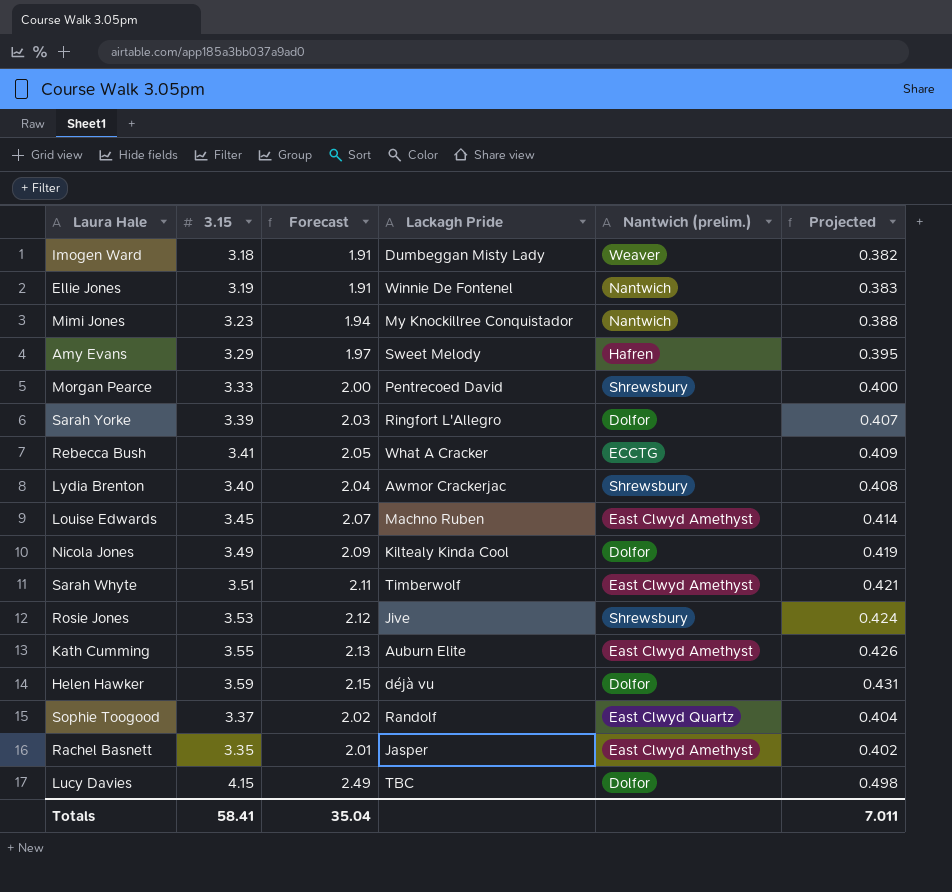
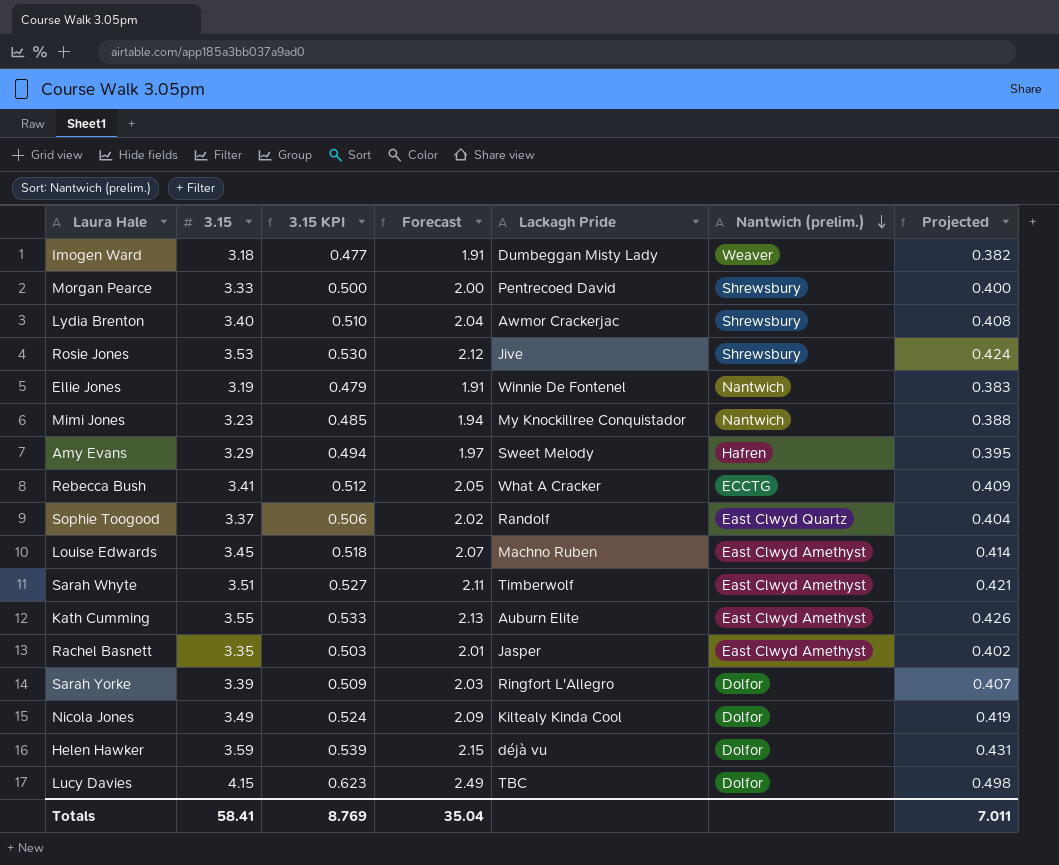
row order: none -> Nantwich (prelim.) descending
column 3.15 KPI | formula: none -> [3.15] * 0.15

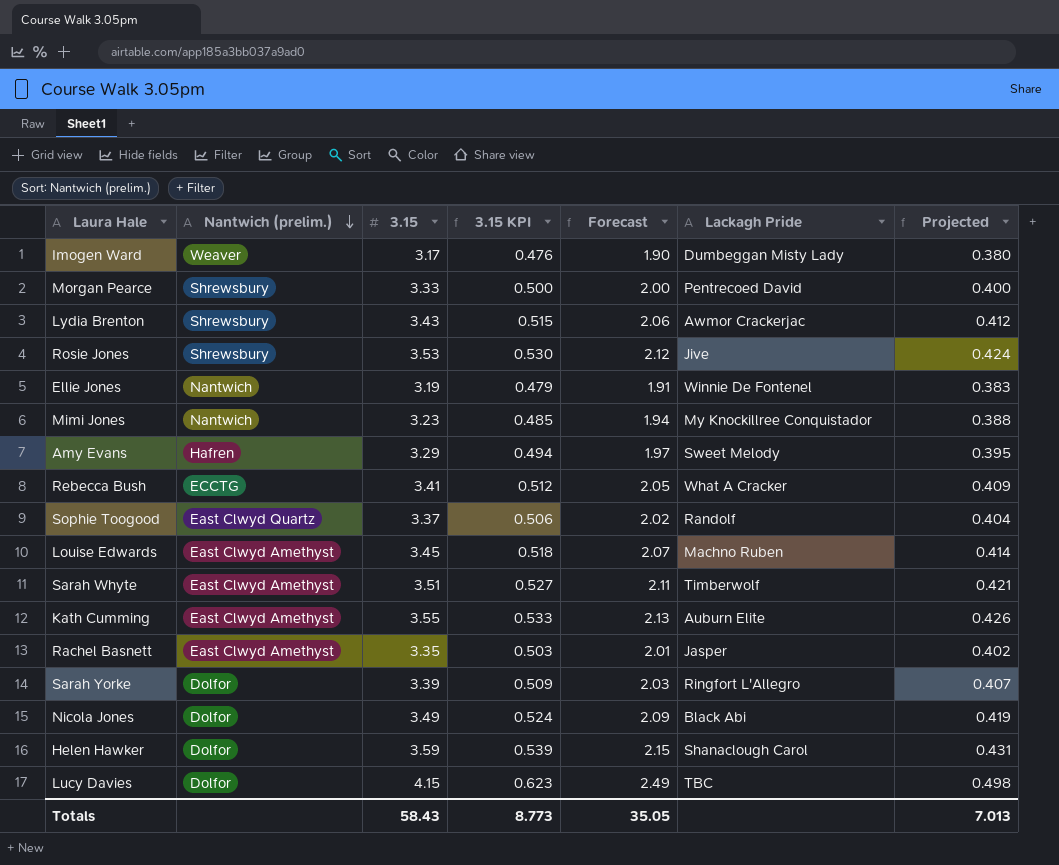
column Nantwich (prelim.) | position: 6 -> 2
Imogen Ward | 3.15: 3.18 -> 3.17
Imogen Ward | 3.15 KPI: 0.477 -> 0.476
Imogen Ward | Forecast: 1.91 -> 1.90
Imogen Ward | Projected: 0.382 -> 0.380
Lydia Brenton | 3.15: 3.40 -> 3.43
Lydia Brenton | 3.15 KPI: 0.510 -> 0.515
Lydia Brenton | Forecast: 2.04 -> 2.06
Lydia Brenton | Projected: 0.408 -> 0.412
Nicola Jones | Lackagh Pride: Kiltealy Kinda Cool -> Black Abi
Helen Hawker | Lackagh Pride: déjà vu -> Shanaclough Carol
Totals | 3.15: 58.41 -> 58.43
Totals | 3.15 KPI: 8.769 -> 8.773
Totals | Forecast: 35.04 -> 35.05
Totals | Projected: 7.011 -> 7.013

